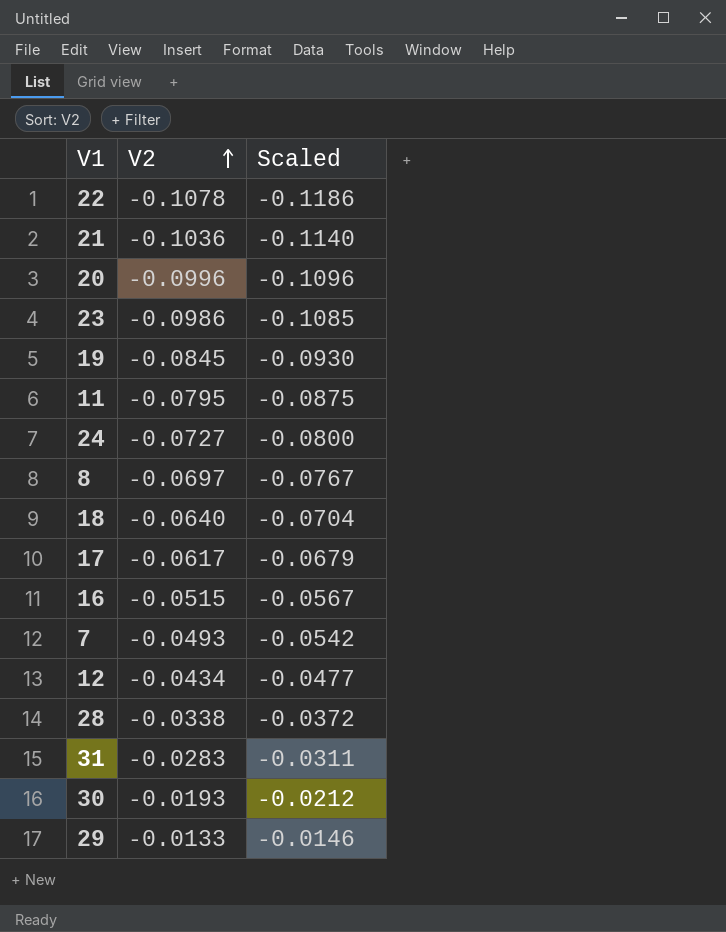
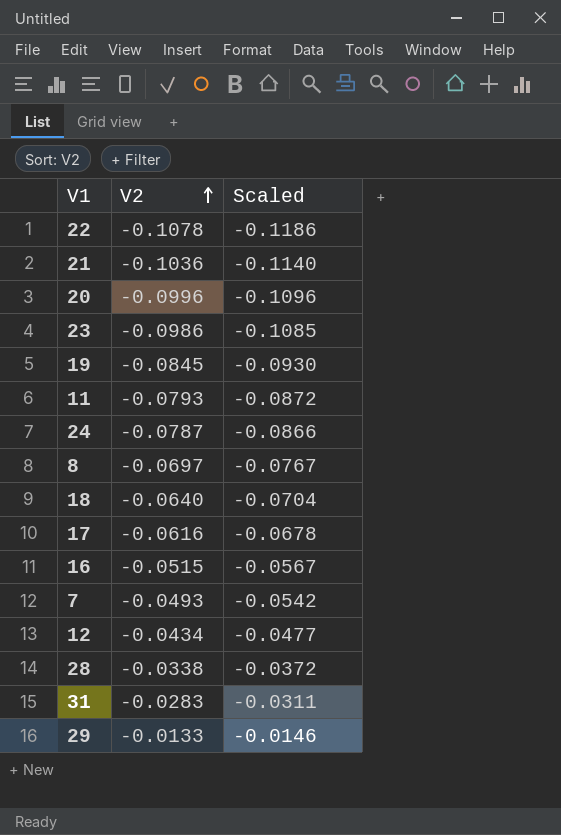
row 30: -0.0193 | -0.0212 -> none
11 | V2: -0.0795 -> -0.0793
11 | Scaled: -0.0875 -> -0.0872
24 | V2: -0.0727 -> -0.0787
24 | Scaled: -0.0800 -> -0.0866
17 | V2: -0.0617 -> -0.0616
17 | Scaled: -0.0679 -> -0.0678

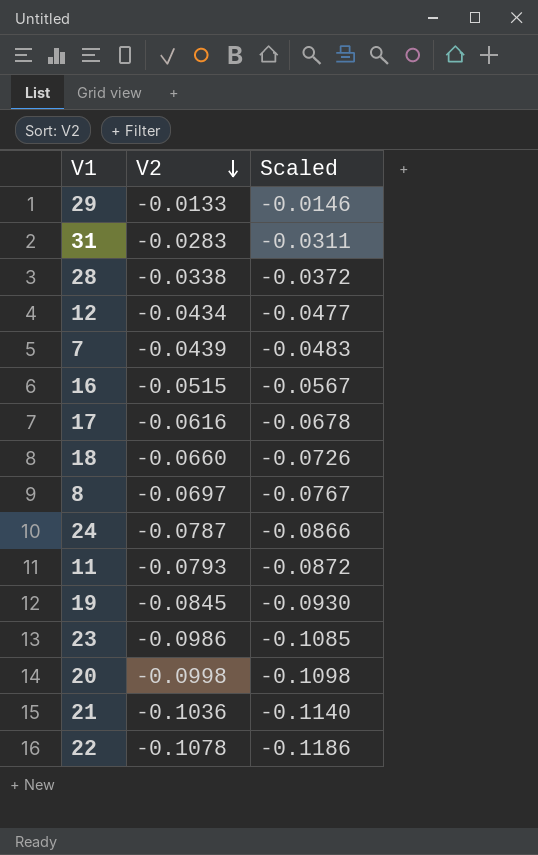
row order: V2 ascending -> V2 descending
7 | V2: -0.0493 -> -0.0439
7 | Scaled: -0.0542 -> -0.0483
18 | V2: -0.0640 -> -0.0660
18 | Scaled: -0.0704 -> -0.0726
20 | V2: -0.0996 -> -0.0998
20 | Scaled: -0.1096 -> -0.1098

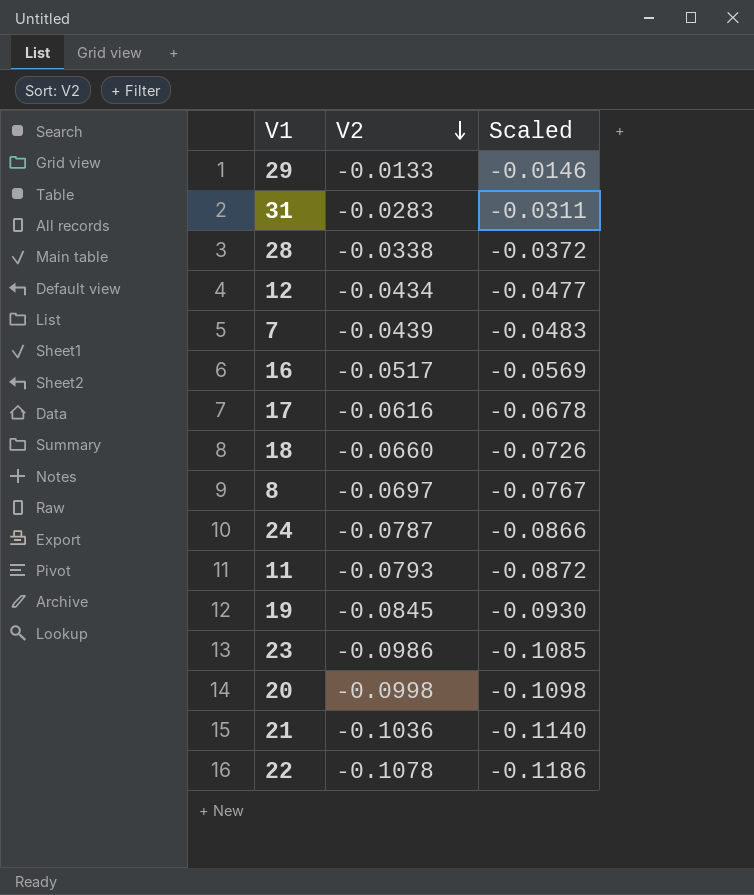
16 | V2: -0.0515 -> -0.0517
16 | Scaled: -0.0567 -> -0.0569

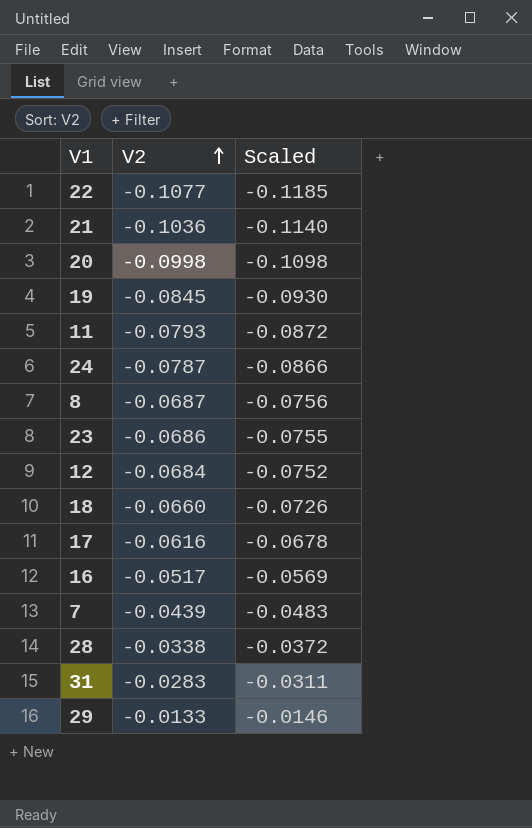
row order: V2 descending -> V2 ascending
22 | V2: -0.1078 -> -0.1077
22 | Scaled: -0.1186 -> -0.1185
8 | V2: -0.0697 -> -0.0687
8 | Scaled: -0.0767 -> -0.0756
23 | V2: -0.0986 -> -0.0686
23 | Scaled: -0.1085 -> -0.0755
12 | V2: -0.0434 -> -0.0684
12 | Scaled: -0.0477 -> -0.0752

